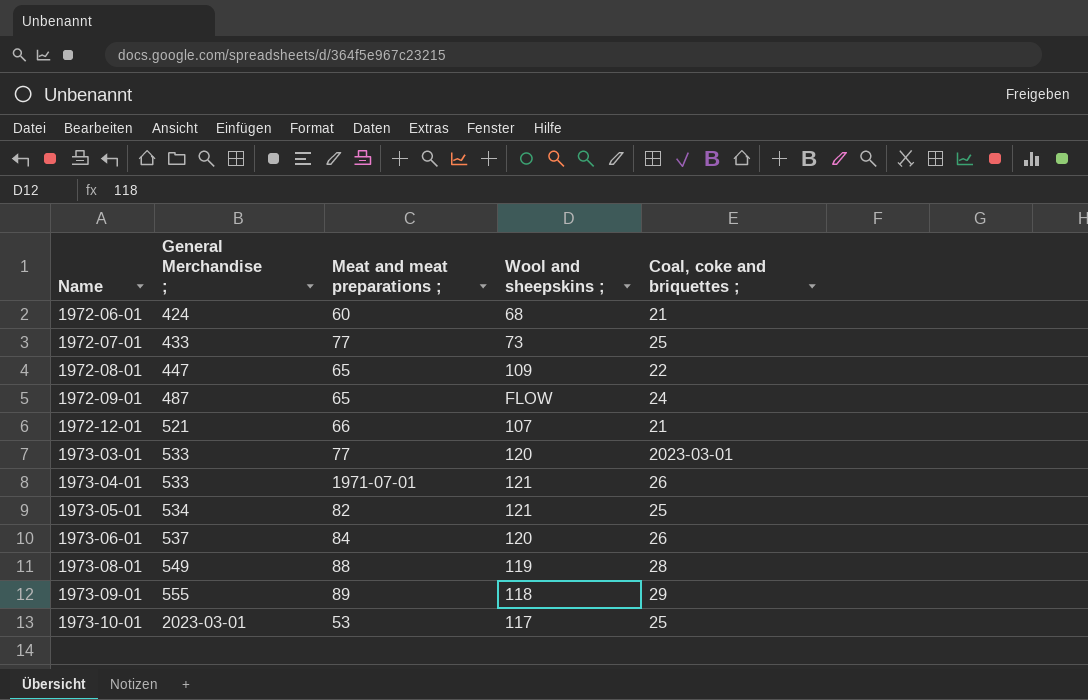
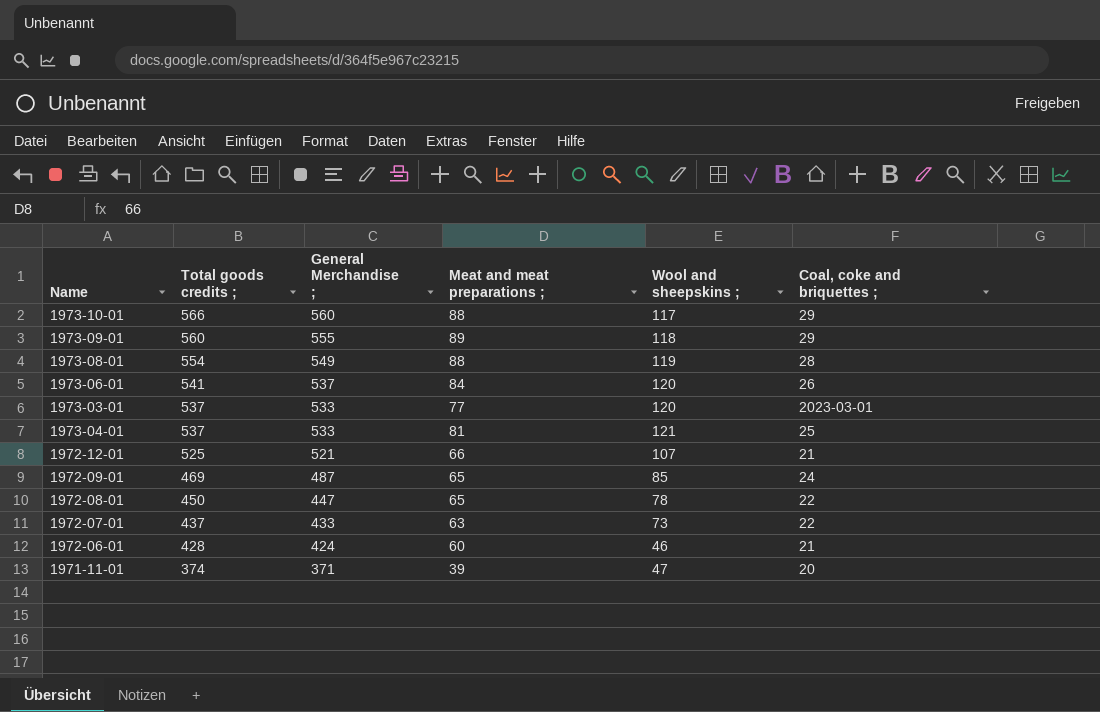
row order: Name ascending -> Total goods credits ; descending
column Total goods credits ; | position: none -> 2
row 1973-05-01: 534 | 82 | 121 | 25 -> none
1973-10-01 | General Merchandise ;: 2023-03-01 -> 560
1973-10-01 | Meat and meat preparations ;: 53 -> 88
1973-10-01 | Coal, coke and briquettes ;: 25 -> 29
1973-04-01 | Meat and meat preparations ;: 1971-07-01 -> 81
1973-04-01 | Coal, coke and briquettes ;: 26 -> 25
1972-09-01 | Wool and sheepskins ;: FLOW -> 85
1972-08-01 | Wool and sheepskins ;: 109 -> 78
1972-07-01 | Meat and meat preparations ;: 77 -> 63
1972-07-01 | Coal, coke and briquettes ;: 25 -> 22
1972-06-01 | Wool and sheepskins ;: 68 -> 46
row 1971-11-01: none -> 374 | 371 | 39 | 47 | 20

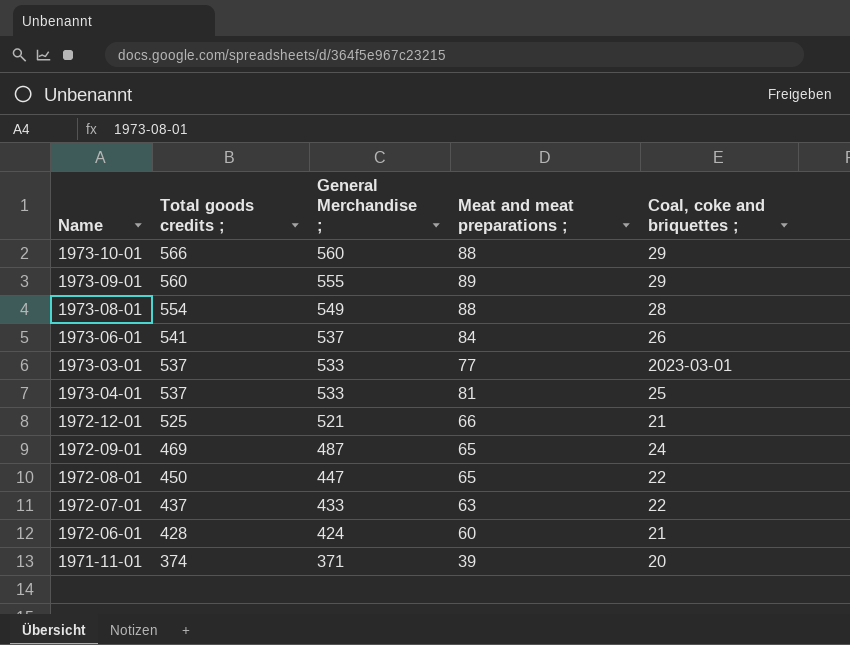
column Wool and sheepskins ; | position: 5 -> none

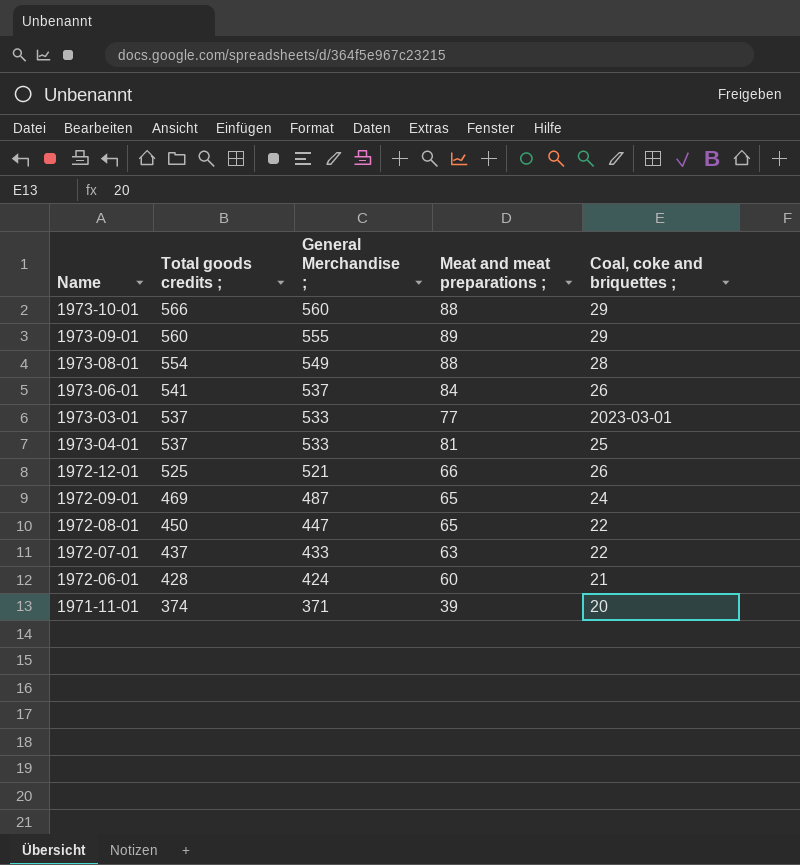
1972-12-01 | Coal, coke and briquettes ;: 21 -> 26

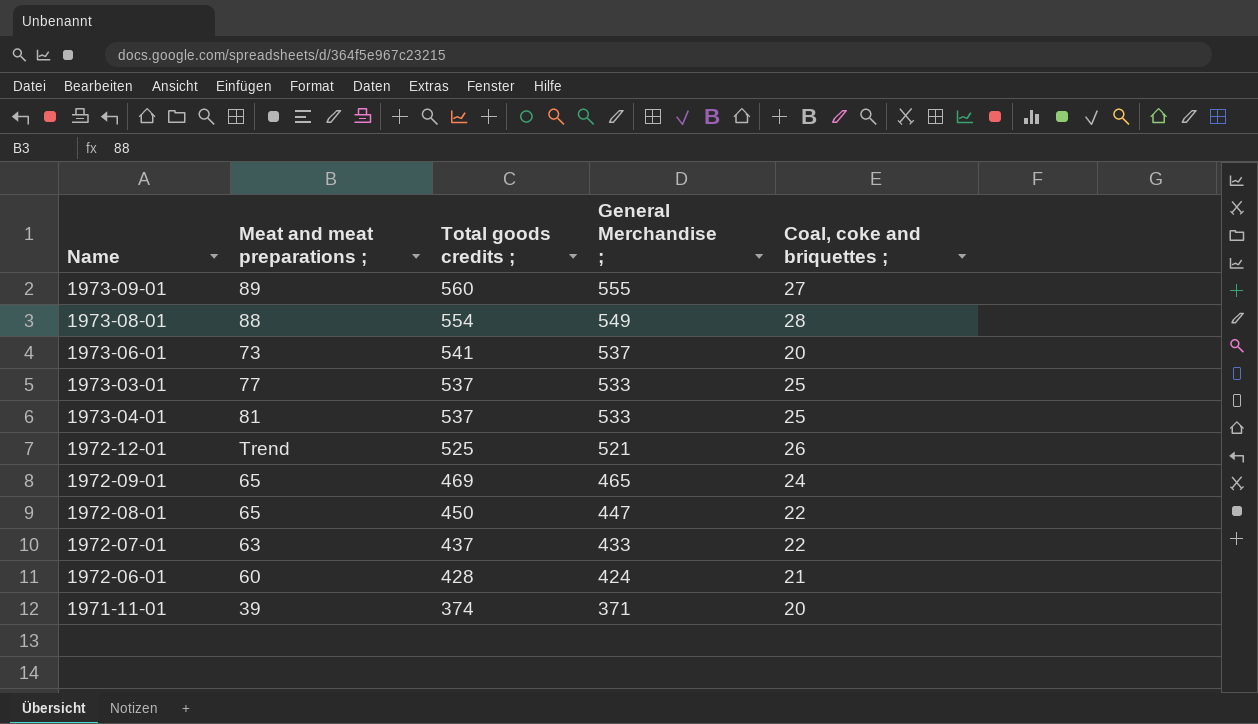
column Meat and meat preparations ; | position: 4 -> 2
row 1973-10-01: 566 | 560 | 88 | 29 -> none
1973-09-01 | Coal, coke and briquettes ;: 29 -> 27
1973-06-01 | Meat and meat preparations ;: 84 -> 73
1973-06-01 | Coal, coke and briquettes ;: 26 -> 20
1973-03-01 | Coal, coke and briquettes ;: 2023-03-01 -> 25
1972-12-01 | Meat and meat preparations ;: 66 -> Trend
1972-09-01 | General Merchandise ;: 487 -> 465

